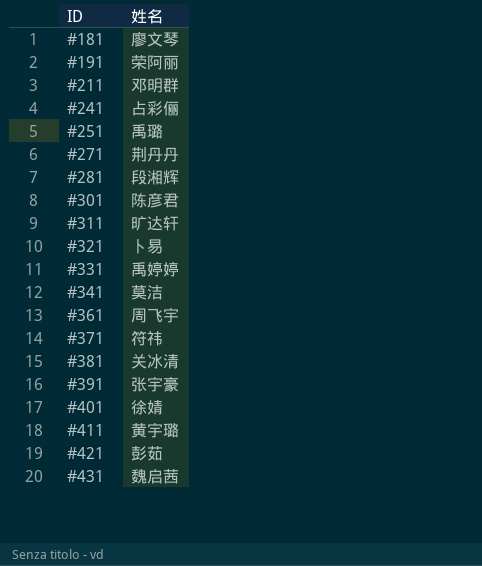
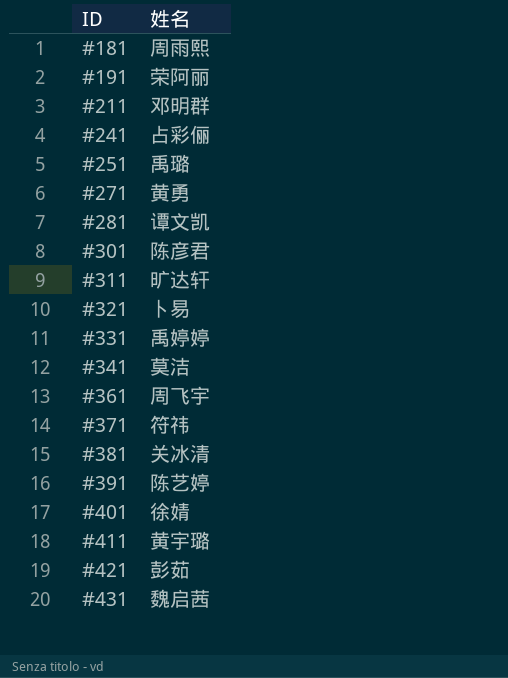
#181 | 姓名: 廖文琴 -> 周雨熙
#271 | 姓名: 荆丹丹 -> 黄勇
#281 | 姓名: 段湘辉 -> 谭文凯
#391 | 姓名: 张宇豪 -> 陈艺婷

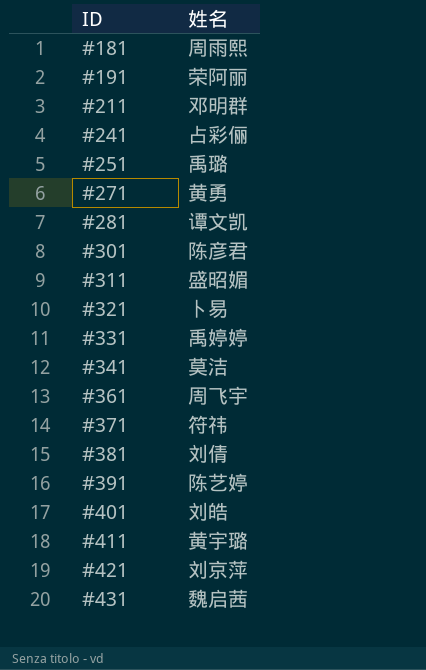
#311 | 姓名: 旷达轩 -> 盛昭媚
#381 | 姓名: 关冰清 -> 刘倩
#401 | 姓名: 徐婧 -> 刘皓
#421 | 姓名: 彭茹 -> 刘京萍

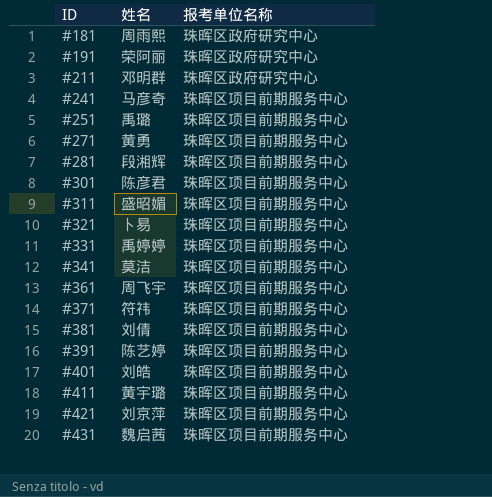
column 报考单位名称 | position: none -> 3
#241 | 姓名: 占彩俪 -> 马彦奇
#281 | 姓名: 谭文凯 -> 段湘辉

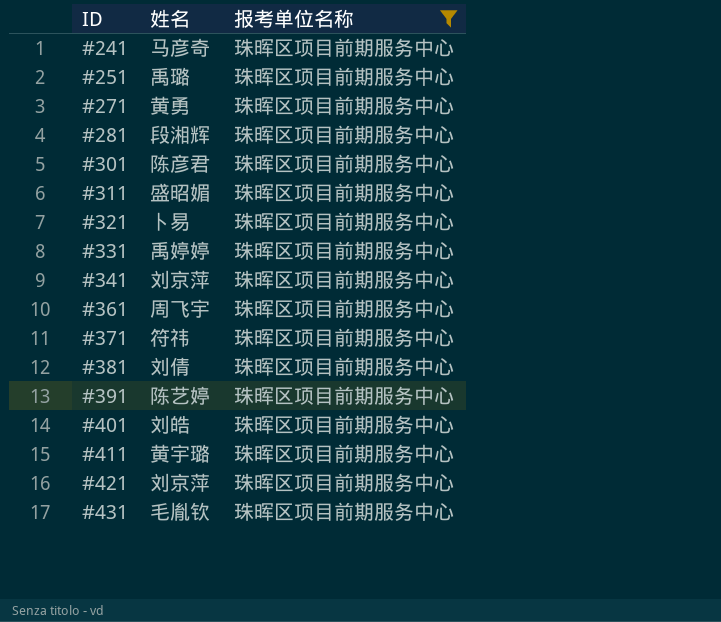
filter: none -> 报考单位名称 = 珠晖区项目前期服务中心
#341 | 姓名: 莫洁 -> 刘京萍
#431 | 姓名: 魏启茜 -> 毛胤钦

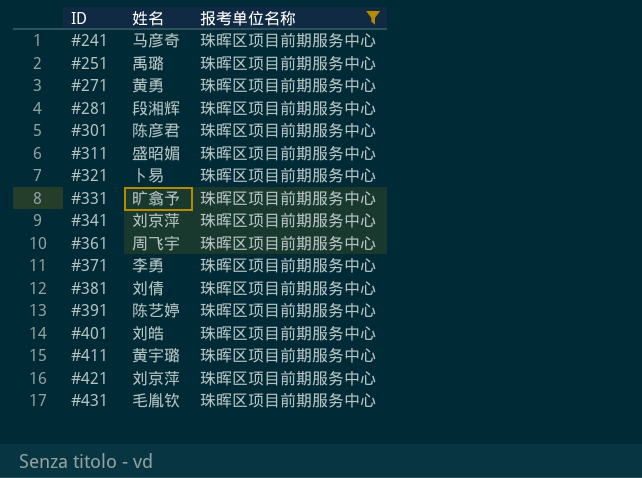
#331 | 姓名: 禹婷婷 -> 旷翕予
#371 | 姓名: 符祎 -> 李勇

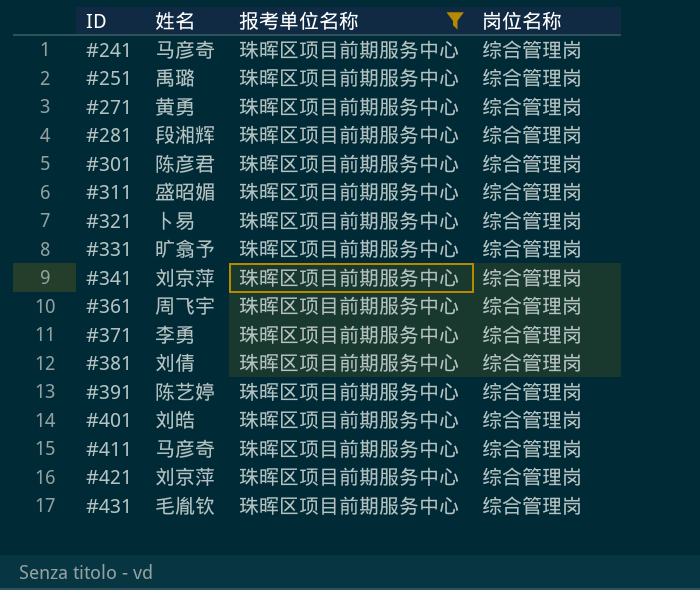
column 岗位名称 | position: none -> 4
#411 | 姓名: 黄宇璐 -> 马彦奇

